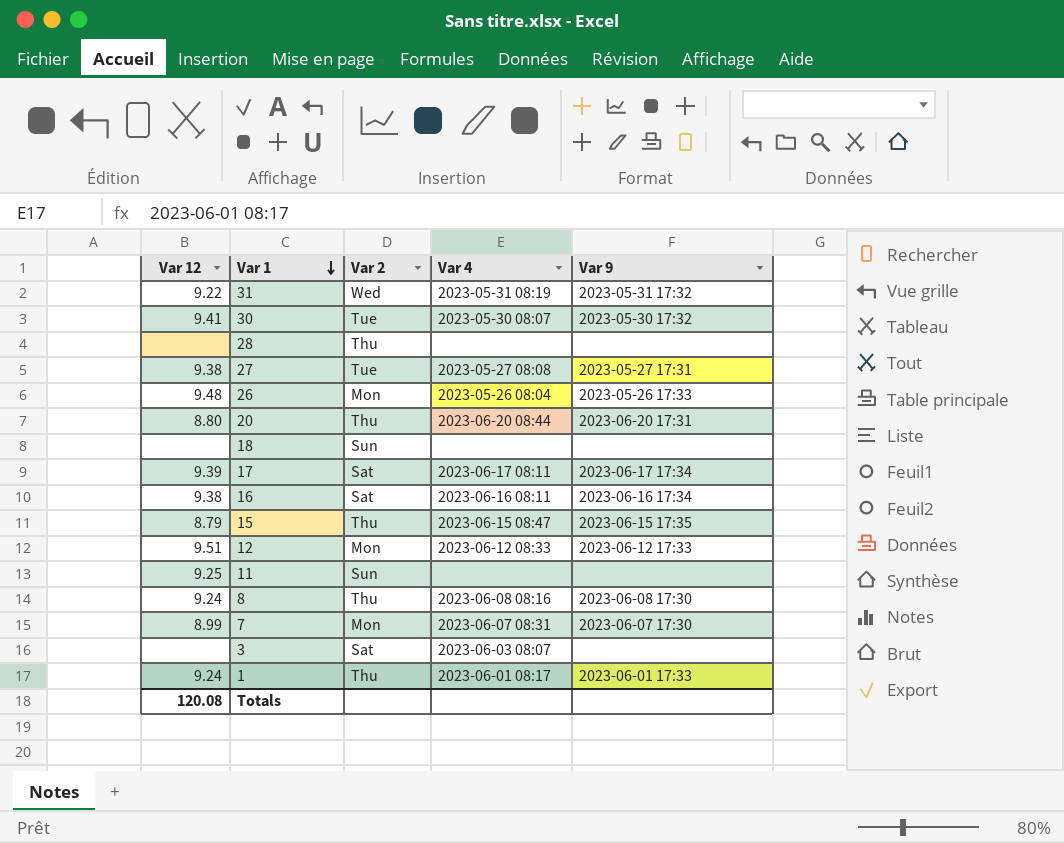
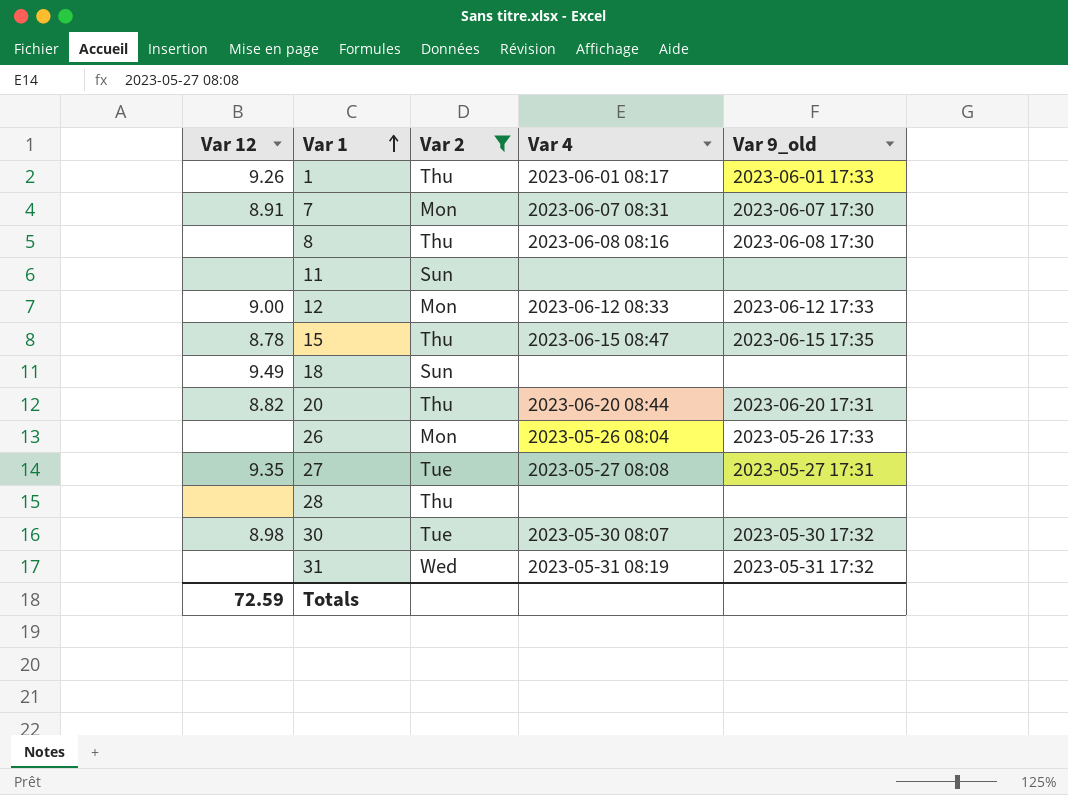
filter: none -> Var 2 != Sat
row order: Var 1 descending -> Var 1 ascending
column name: Var 9 -> Var 9_old
1 | Var 12: 9.24 -> 9.26
7 | Var 12: 8.99 -> 8.91
8 | Var 12: 9.24 -> none
11 | Var 12: 9.25 -> none
12 | Var 12: 9.51 -> 9.00
15 | Var 12: 8.79 -> 8.78
18 | Var 12: none -> 9.49
20 | Var 12: 8.80 -> 8.82
26 | Var 12: 9.48 -> none
27 | Var 12: 9.38 -> 9.35
30 | Var 12: 9.41 -> 8.98
31 | Var 12: 9.22 -> none
Totals | Var 12: 120.08 -> 72.59

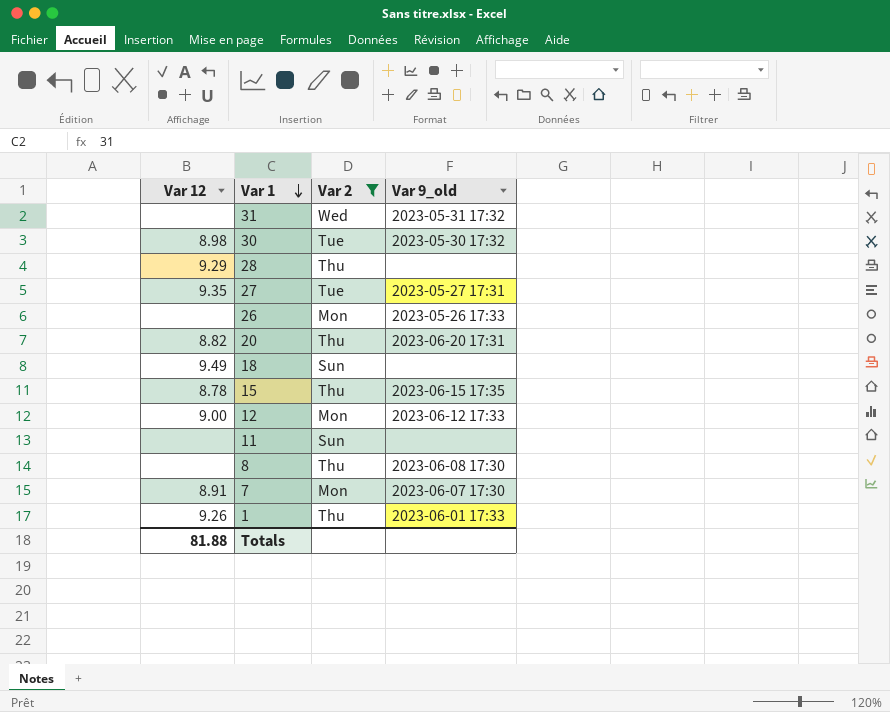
row order: Var 1 ascending -> Var 1 descending
column Var 4 | position: 4 -> none
28 | Var 12: none -> 9.29
Totals | Var 12: 72.59 -> 81.88

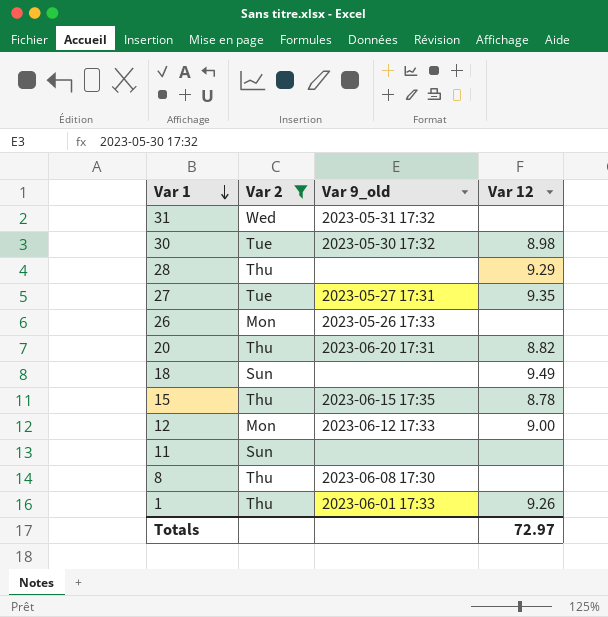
column Var 12 | position: 1 -> 4
row 7: 8.91 | Mon | 2023-06-07 17:30 -> none
Totals | Var 12: 81.88 -> 72.97

